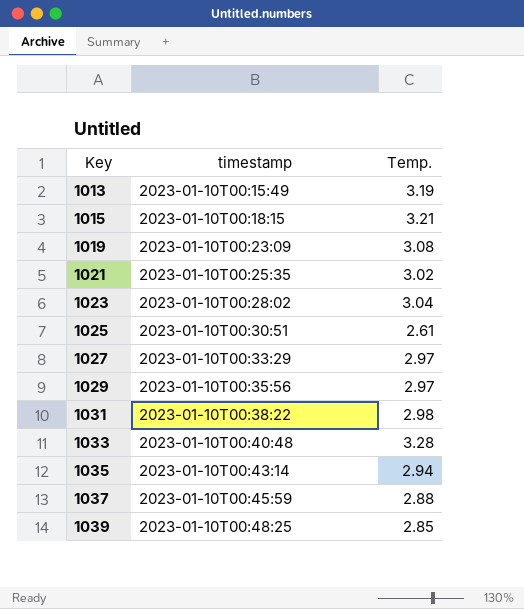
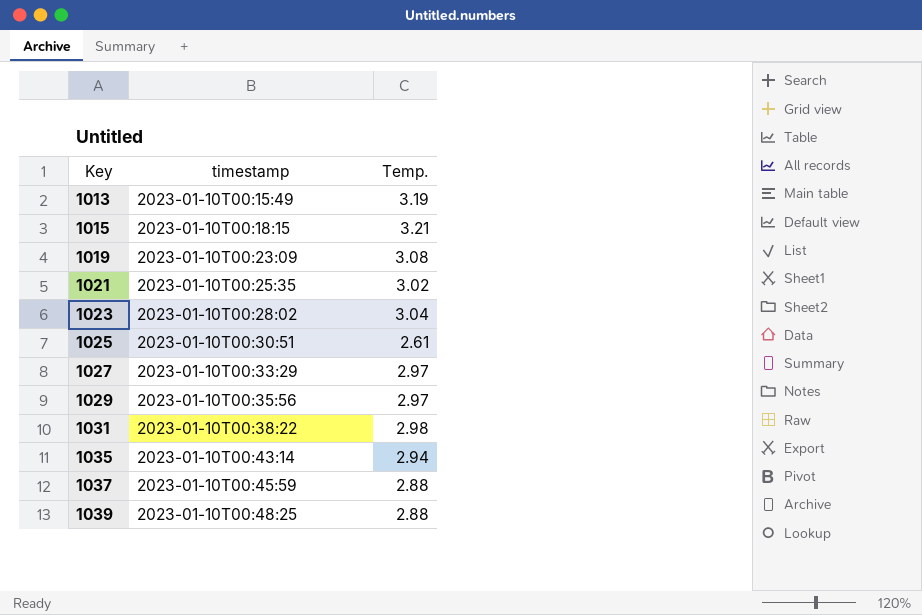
row 1033: 2023-01-10T00:40:48 | 3.28 -> none
1039 | Temp.: 2.85 -> 2.88

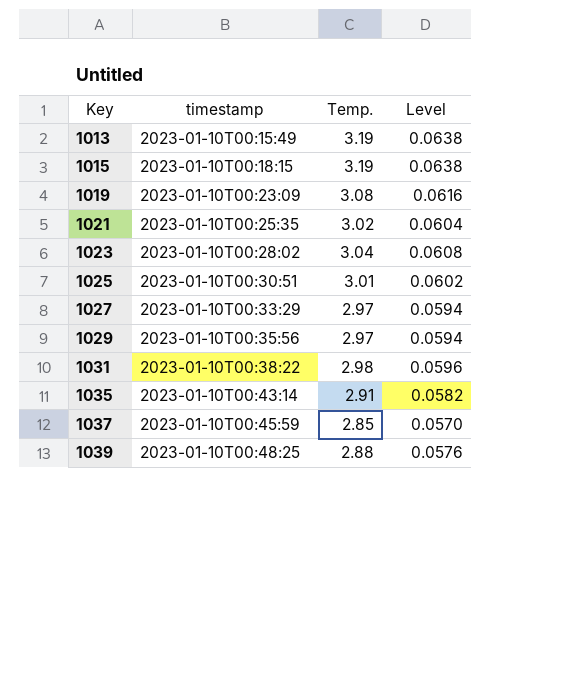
column Level | formula: none -> [Temp.] * 0.02
1015 | Temp.: 3.21 -> 3.19
1025 | Temp.: 2.61 -> 3.01
1035 | Temp.: 2.94 -> 2.91
1037 | Temp.: 2.88 -> 2.85

